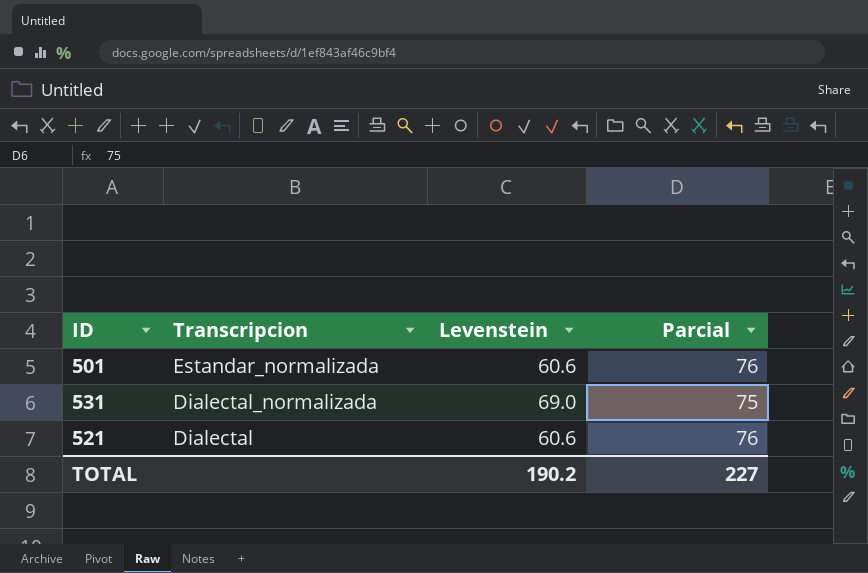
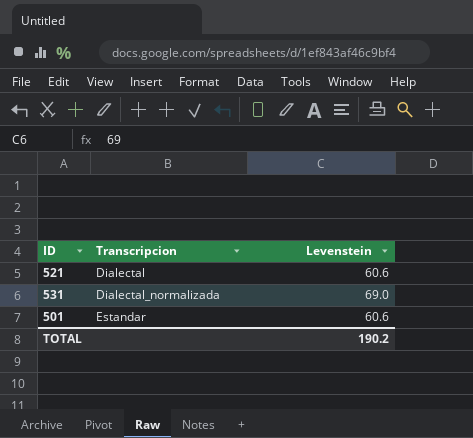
row order: Transcripcion descending -> Transcripcion ascending
column Parcial | position: 4 -> none
501 | Transcripcion: Estandar_normalizada -> Estandar

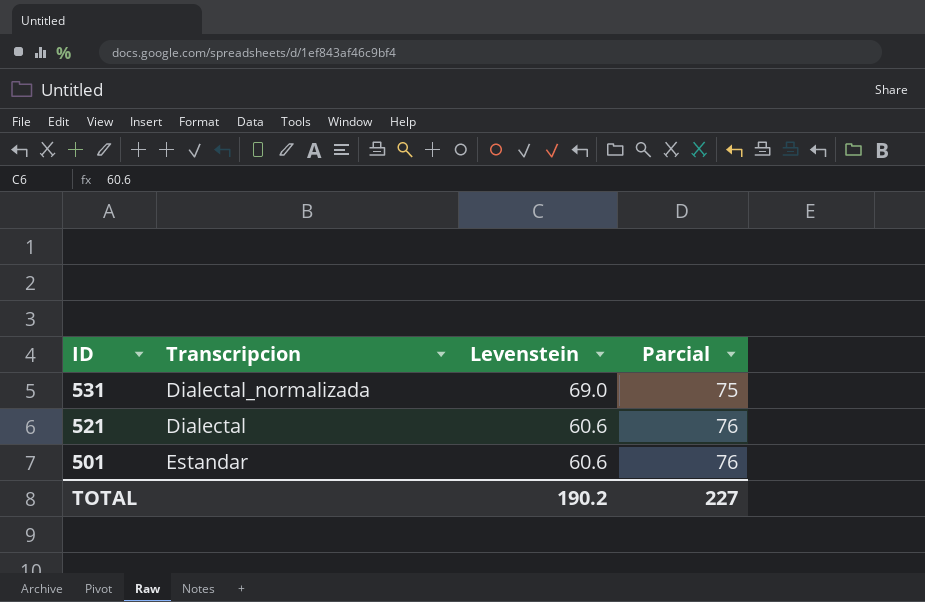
row order: Transcripcion ascending -> ID descending
column Parcial | position: none -> 4

